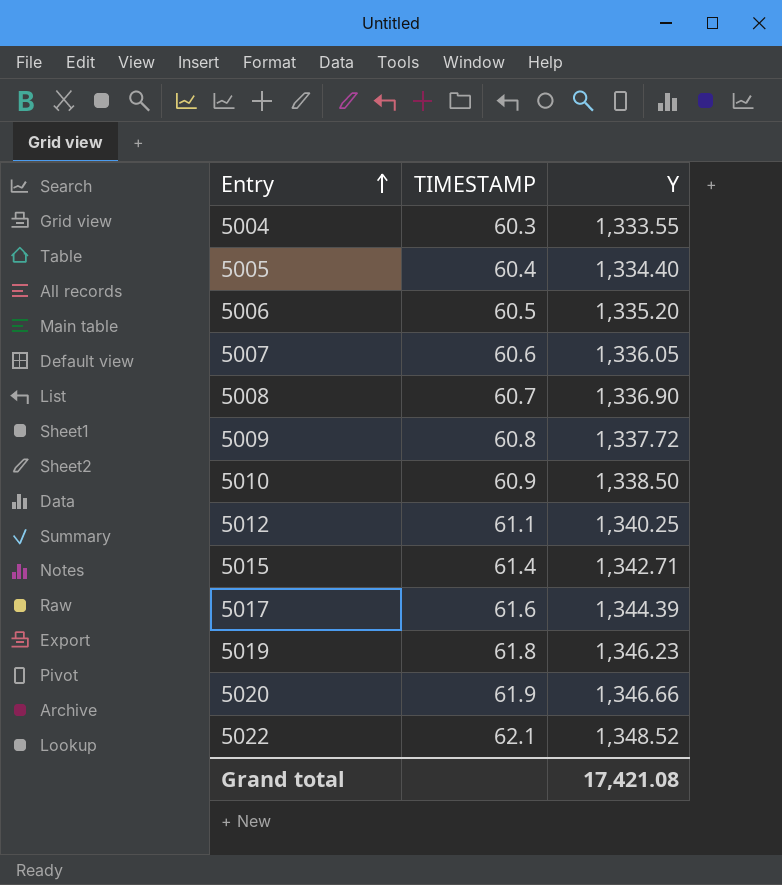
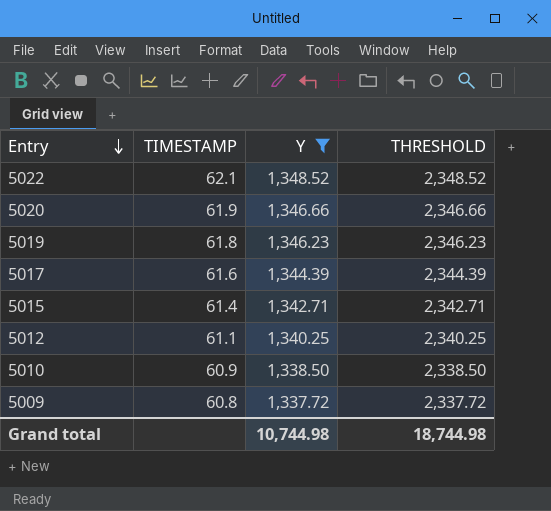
filter: none -> Y >= 1,337.72
row order: Entry ascending -> Entry descending
column THRESHOLD | formula: none -> [Y] + 1000
Grand total | Y: 17,421.08 -> 10,744.98

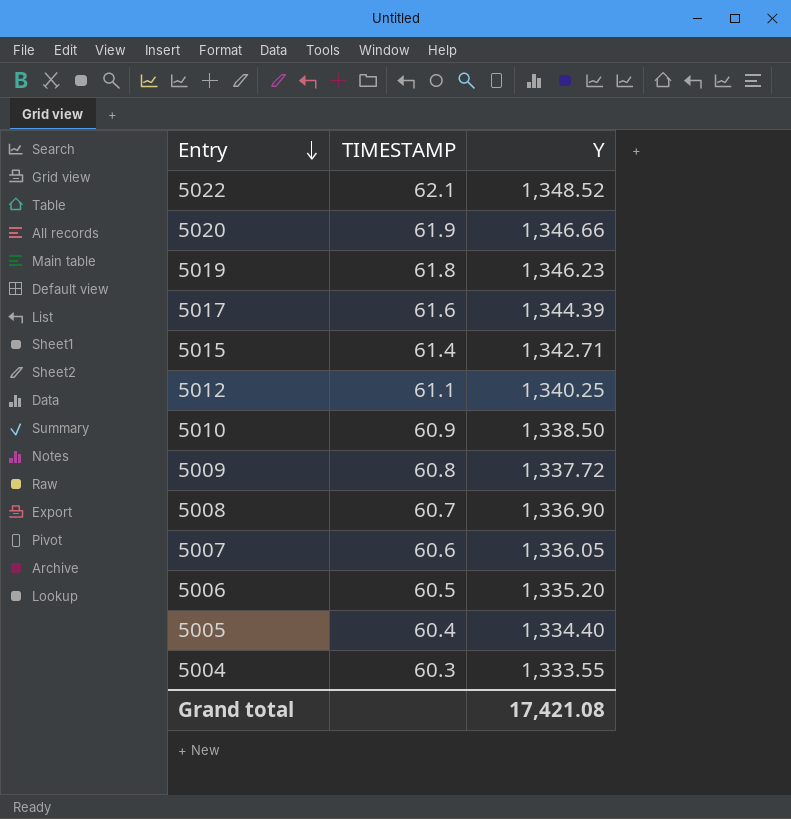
filter: Y >= 1,337.72 -> none
column THRESHOLD | formula: [Y] + 1000 -> none
Grand total | Y: 10,744.98 -> 17,421.08

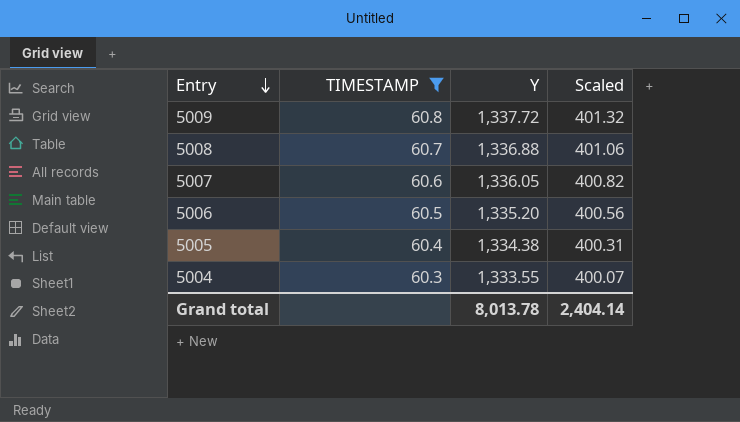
filter: none -> TIMESTAMP <= 60.8
column Scaled | formula: none -> [Y] * 0.3
5008 | Y: 1,336.90 -> 1,336.88
5005 | Y: 1,334.40 -> 1,334.38
Grand total | Y: 17,421.08 -> 8,013.78

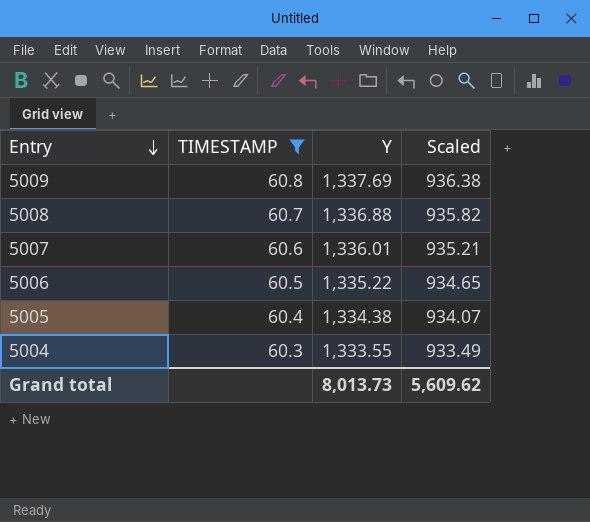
column Scaled | formula: [Y] * 0.3 -> [Y] * 0.7
5009 | Y: 1,337.72 -> 1,337.69
5007 | Y: 1,336.05 -> 1,336.01
5006 | Y: 1,335.20 -> 1,335.22
Grand total | Y: 8,013.78 -> 8,013.73
Grand total | Scaled: 2,404.14 -> 5,609.62

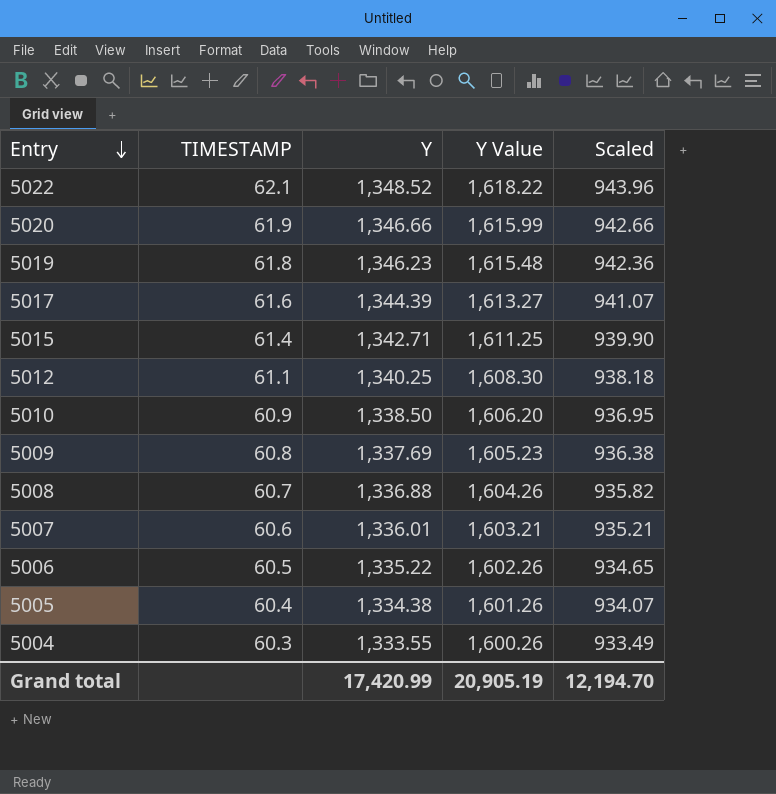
filter: TIMESTAMP <= 60.8 -> none
column Y Value | formula: none -> [Y] * 1.2
Grand total | Y: 8,013.73 -> 17,420.99
Grand total | Scaled: 5,609.62 -> 12,194.70

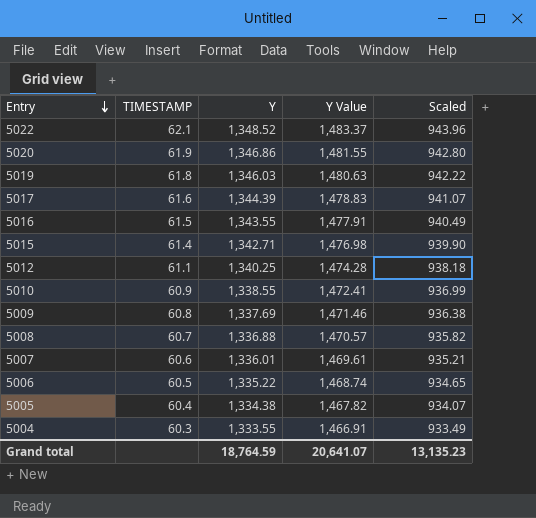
column Y Value | formula: [Y] * 1.2 -> [Y] * 1.1
5020 | Y: 1,346.66 -> 1,346.86
5020 | Scaled: 942.66 -> 942.80
5019 | Y: 1,346.23 -> 1,346.03
5019 | Scaled: 942.36 -> 942.22
row 5016: none -> 61.5 | 1,343.55 | 1,477.91 | 940.49
5010 | Y: 1,338.50 -> 1,338.55
5010 | Scaled: 936.95 -> 936.99
Grand total | Y: 17,420.99 -> 18,764.59
Grand total | Y Value: 20,905.19 -> 20,641.07
Grand total | Scaled: 12,194.70 -> 13,135.23

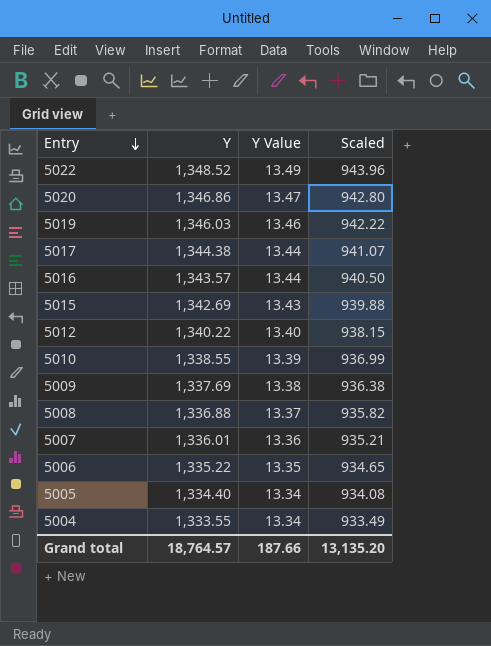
column TIMESTAMP | position: 2 -> none
column Y Value | formula: [Y] * 1.1 -> [Y] * 0.01
5017 | Y: 1,344.39 -> 1,344.38
5016 | Y: 1,343.55 -> 1,343.57
5016 | Scaled: 940.49 -> 940.50
5015 | Y: 1,342.71 -> 1,342.69
5015 | Scaled: 939.90 -> 939.88
5012 | Y: 1,340.25 -> 1,340.22
5012 | Scaled: 938.18 -> 938.15
5005 | Y: 1,334.38 -> 1,334.40
5005 | Scaled: 934.07 -> 934.08
Grand total | Y: 18,764.59 -> 18,764.57
Grand total | Y Value: 20,641.07 -> 187.66
Grand total | Scaled: 13,135.23 -> 13,135.20

